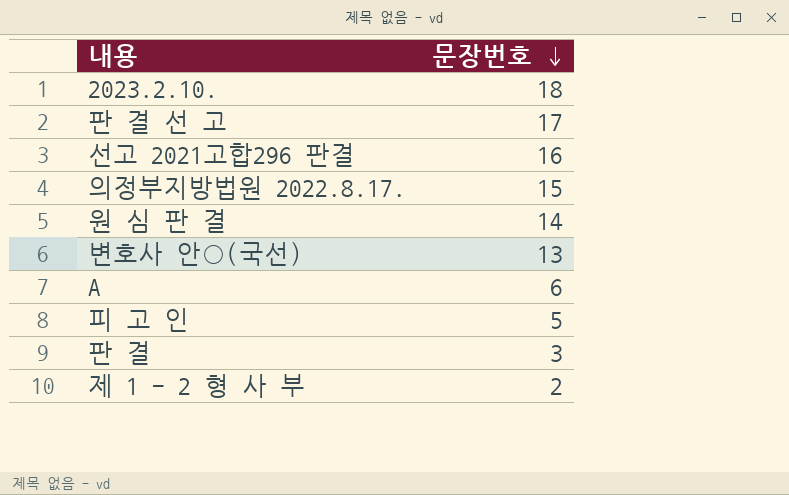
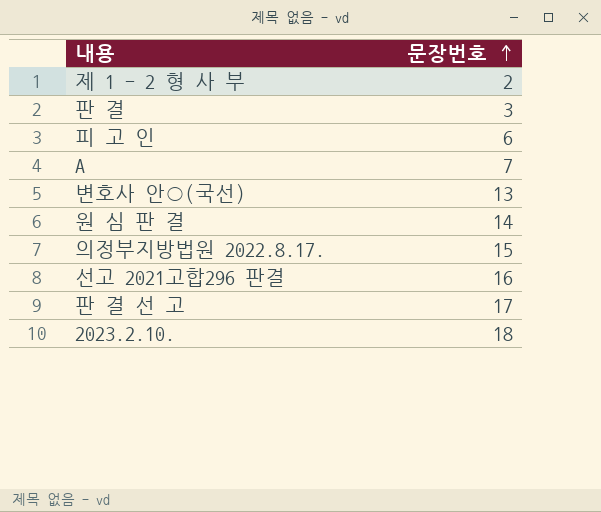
row order: 문장번호 descending -> 문장번호 ascending
피 고 인 | 문장번호: 5 -> 6
A | 문장번호: 6 -> 7

